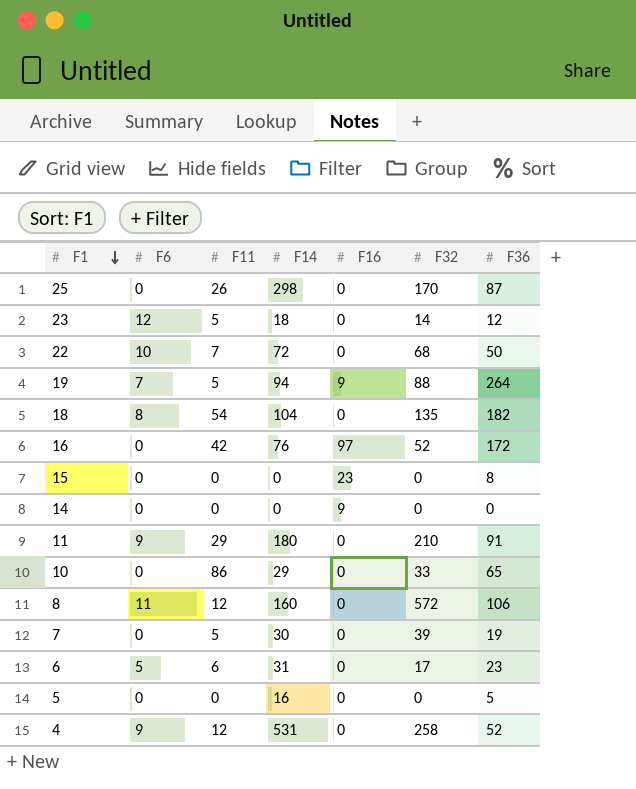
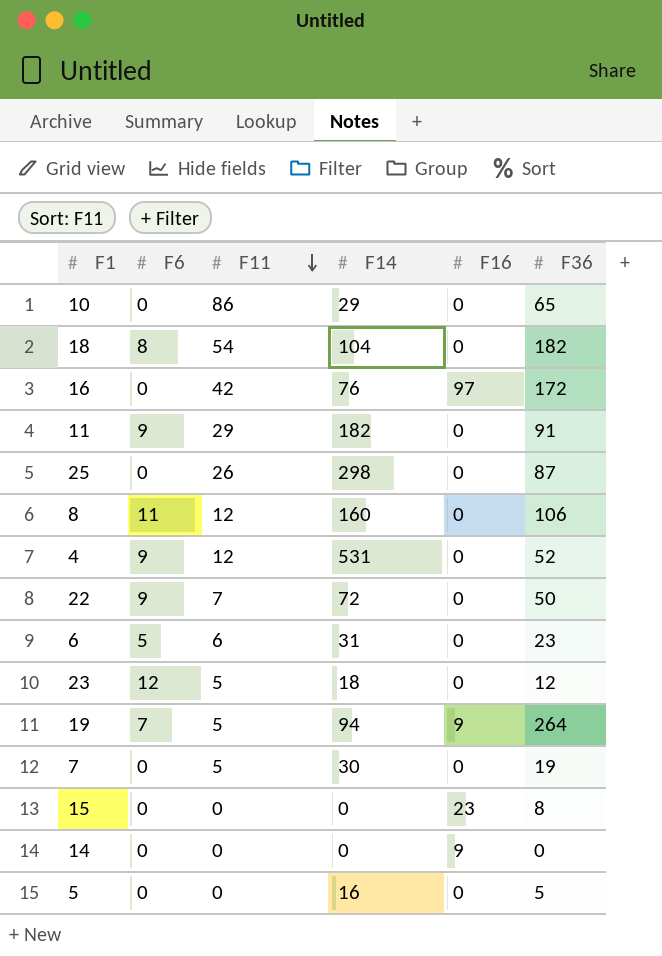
row order: F1 descending -> F11 descending
column F32 | position: 6 -> none
11 | F14: 180 -> 182
22 | F6: 10 -> 9

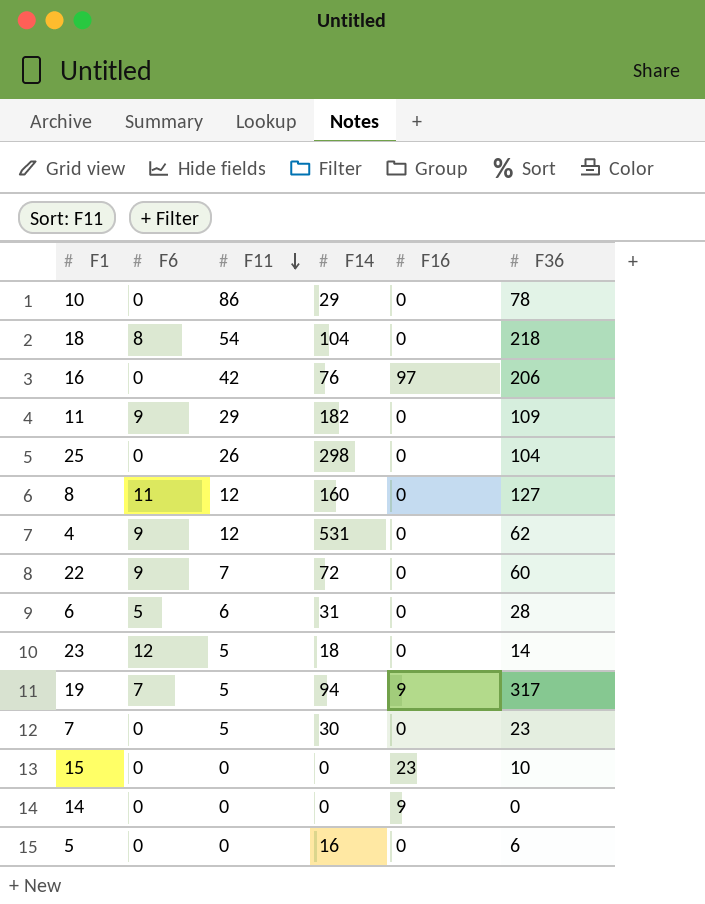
10 | F36: 65 -> 78
18 | F36: 182 -> 218
16 | F36: 172 -> 206
11 | F36: 91 -> 109
25 | F36: 87 -> 104
8 | F36: 106 -> 127
4 | F36: 52 -> 62
22 | F36: 50 -> 60
6 | F36: 23 -> 28
23 | F36: 12 -> 14
19 | F36: 264 -> 317
7 | F36: 19 -> 23
15 | F36: 8 -> 10
5 | F36: 5 -> 6

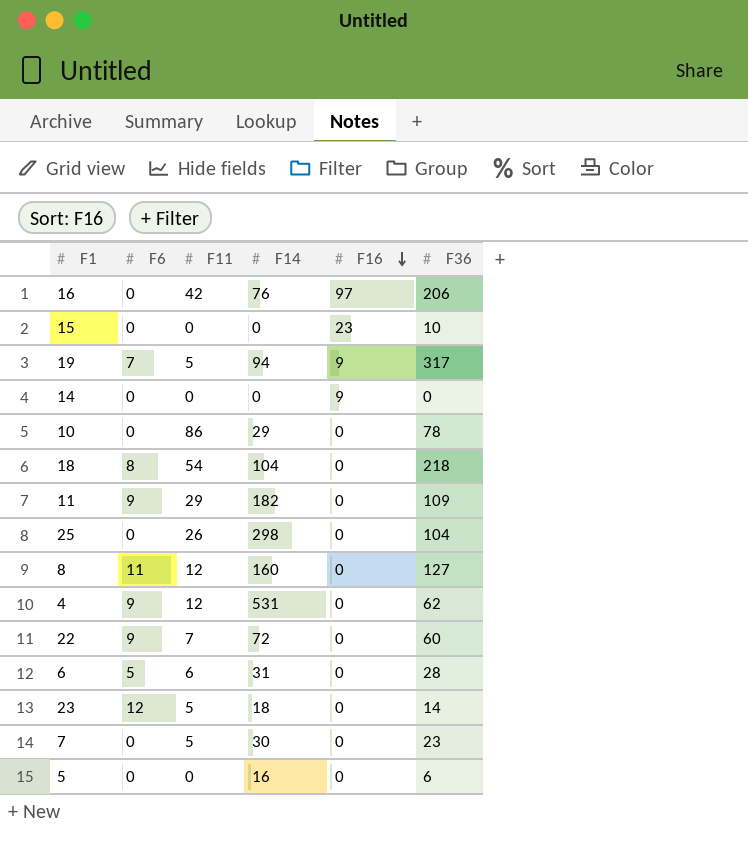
row order: F11 descending -> F16 descending

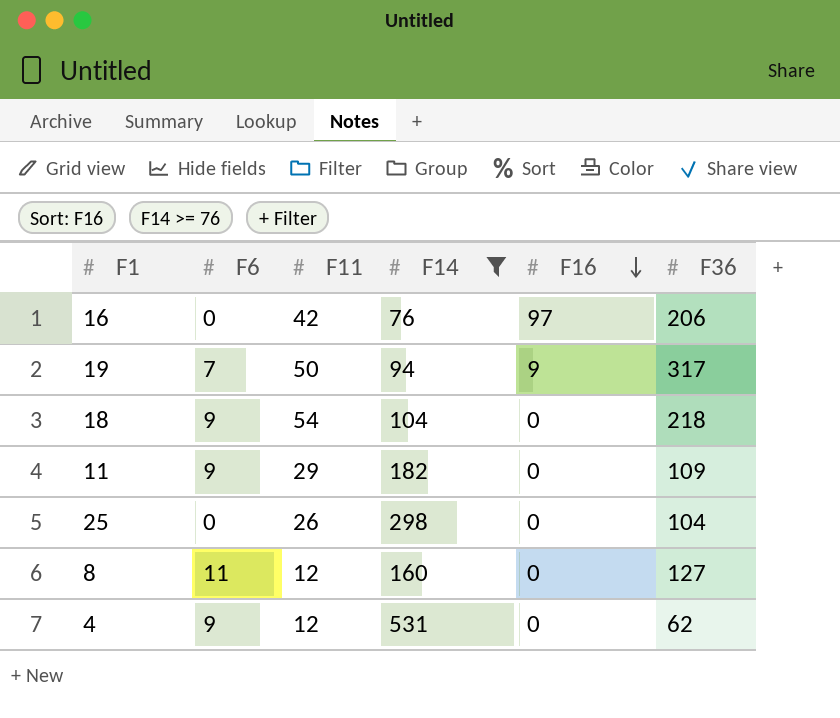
filter: none -> F14 >= 76
19 | F11: 5 -> 50
18 | F6: 8 -> 9

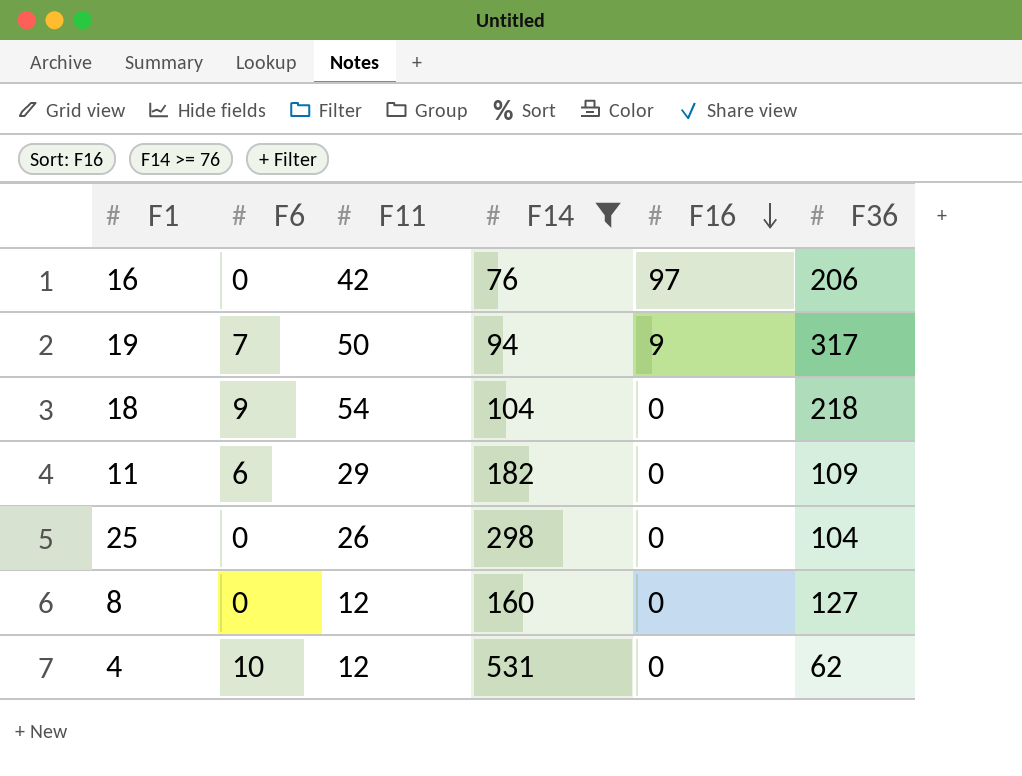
11 | F6: 9 -> 6
8 | F6: 11 -> 0
4 | F6: 9 -> 10

